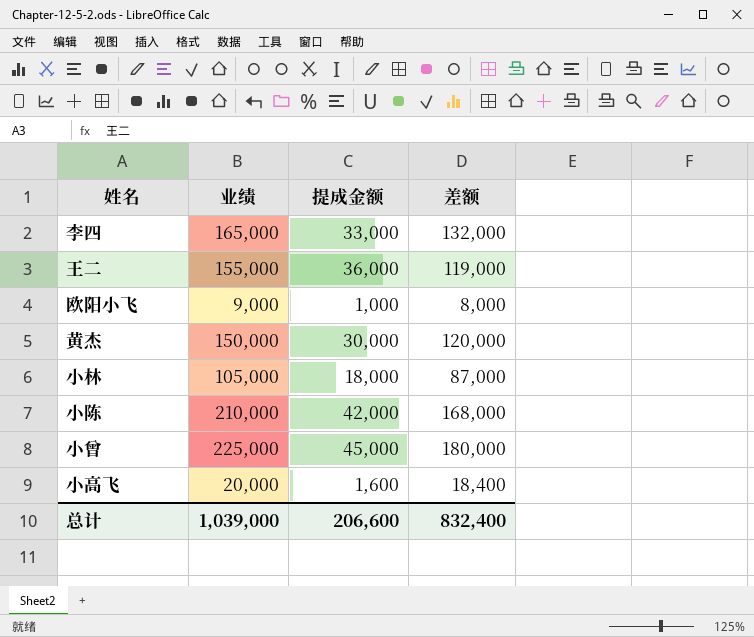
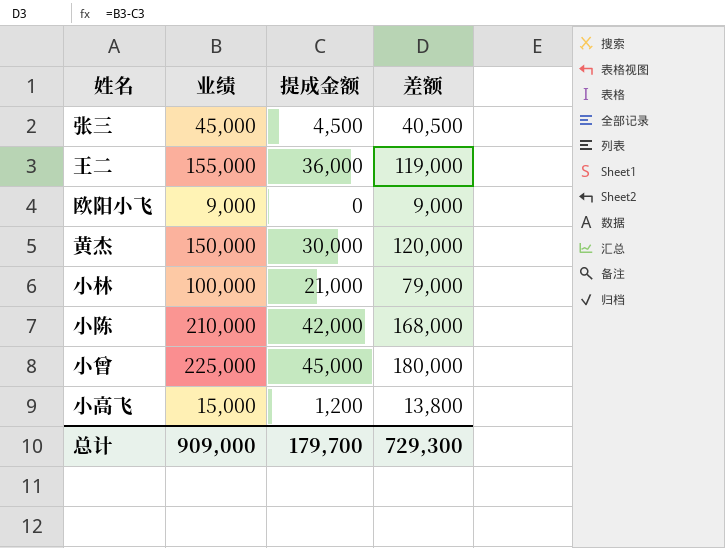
row 李四: 165,000 | 33,000 | 132,000 -> none
row 张三: none -> 45,000 | 4,500 | 40,500
欧阳小飞 | 提成金额: 1,000 -> 0
欧阳小飞 | 差额: 8,000 -> 9,000
小林 | 业绩: 105,000 -> 100,000
小林 | 提成金额: 18,000 -> 21,000
小林 | 差额: 87,000 -> 79,000
小高飞 | 业绩: 20,000 -> 15,000
小高飞 | 提成金额: 1,600 -> 1,200
小高飞 | 差额: 18,400 -> 13,800
总计 | 业绩: 1,039,000 -> 909,000
总计 | 提成金额: 206,600 -> 179,700
总计 | 差额: 832,400 -> 729,300

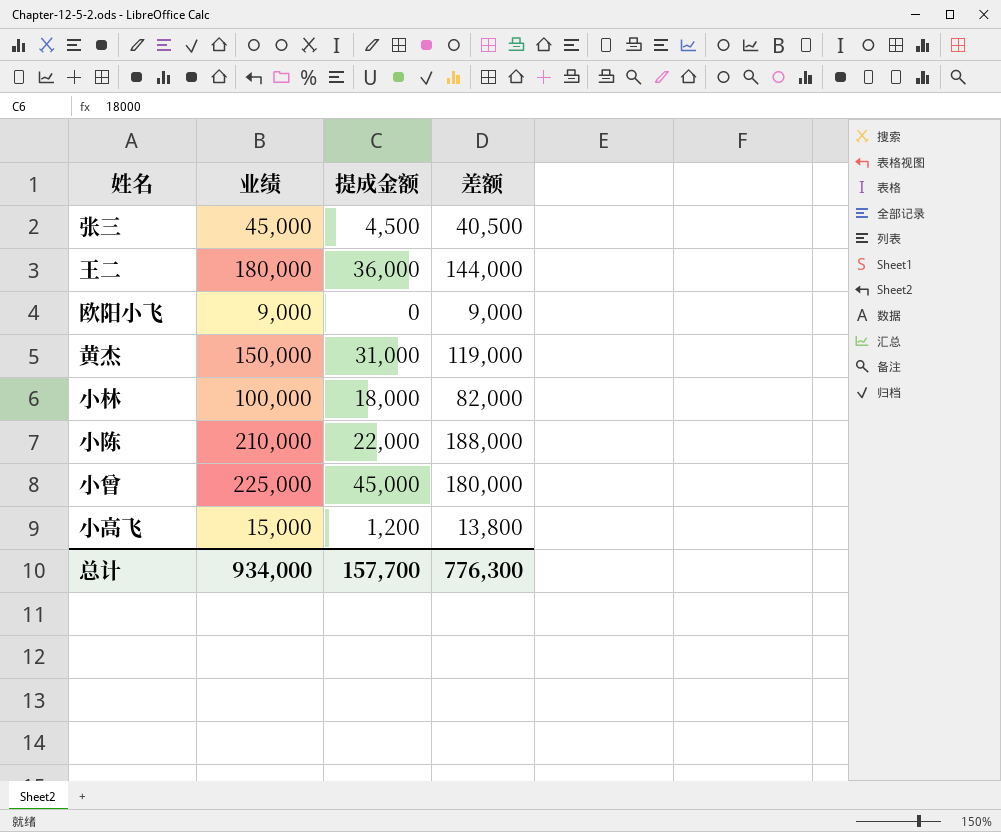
王二 | 业绩: 155,000 -> 180,000
王二 | 差额: 119,000 -> 144,000
黄杰 | 提成金额: 30,000 -> 31,000
黄杰 | 差额: 120,000 -> 119,000
小林 | 提成金额: 21,000 -> 18,000
小林 | 差额: 79,000 -> 82,000
小陈 | 提成金额: 42,000 -> 22,000
小陈 | 差额: 168,000 -> 188,000
总计 | 业绩: 909,000 -> 934,000
总计 | 提成金额: 179,700 -> 157,700
总计 | 差额: 729,300 -> 776,300

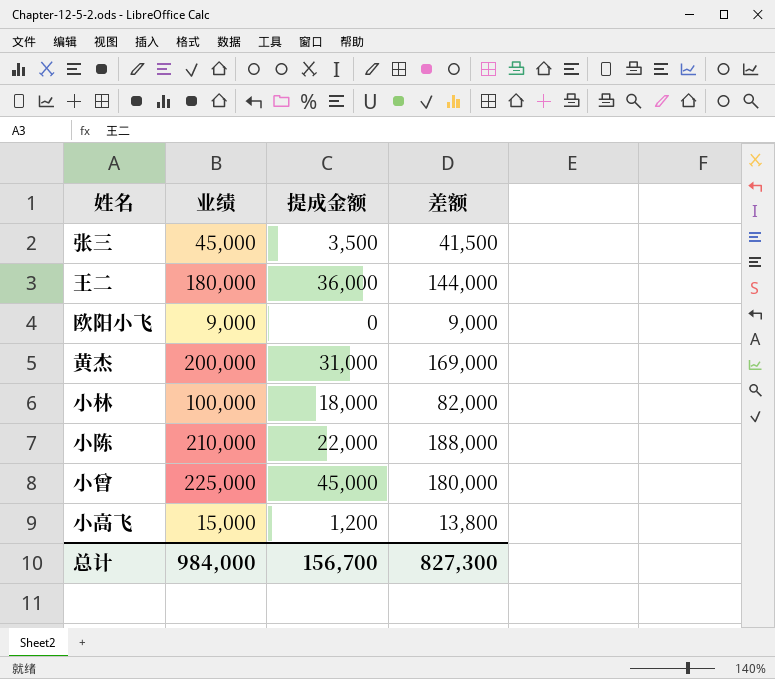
张三 | 提成金额: 4,500 -> 3,500
张三 | 差额: 40,500 -> 41,500
黄杰 | 业绩: 150,000 -> 200,000
黄杰 | 差额: 119,000 -> 169,000
总计 | 业绩: 934,000 -> 984,000
总计 | 提成金额: 157,700 -> 156,700
总计 | 差额: 776,300 -> 827,300

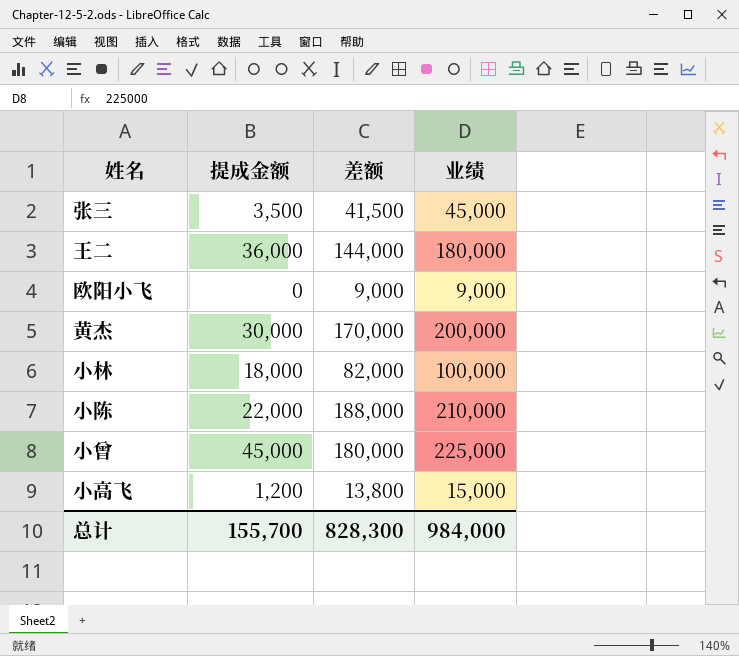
column 业绩 | position: 2 -> 4
黄杰 | 提成金额: 31,000 -> 30,000
黄杰 | 差额: 169,000 -> 170,000
总计 | 提成金额: 156,700 -> 155,700
总计 | 差额: 827,300 -> 828,300

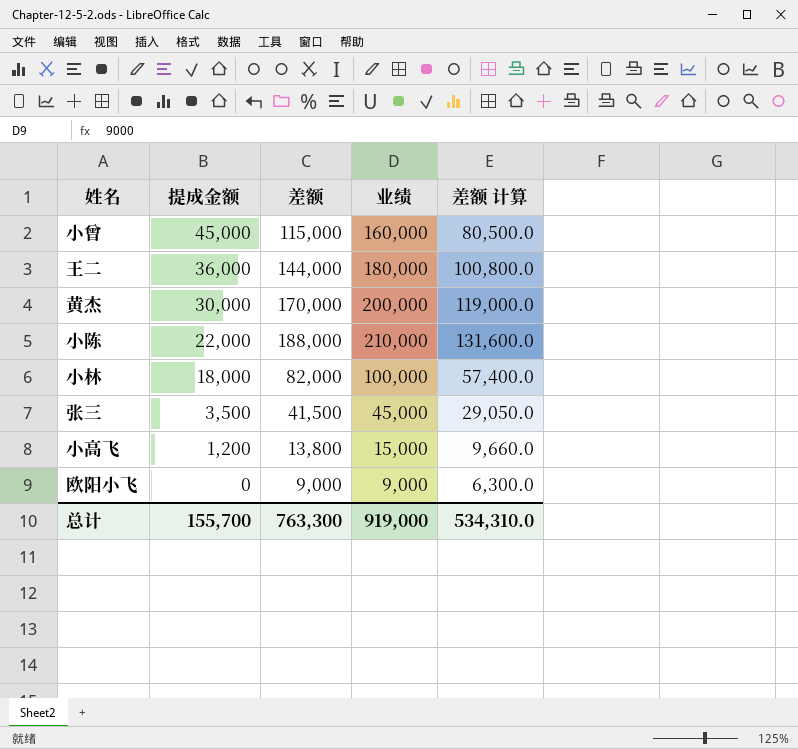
row order: none -> 提成金额 descending
column 差额 计算 | formula: none -> [差额] * 0.7
小曾 | 差额: 180,000 -> 115,000
小曾 | 业绩: 225,000 -> 160,000
总计 | 差额: 828,300 -> 763,300
总计 | 业绩: 984,000 -> 919,000

